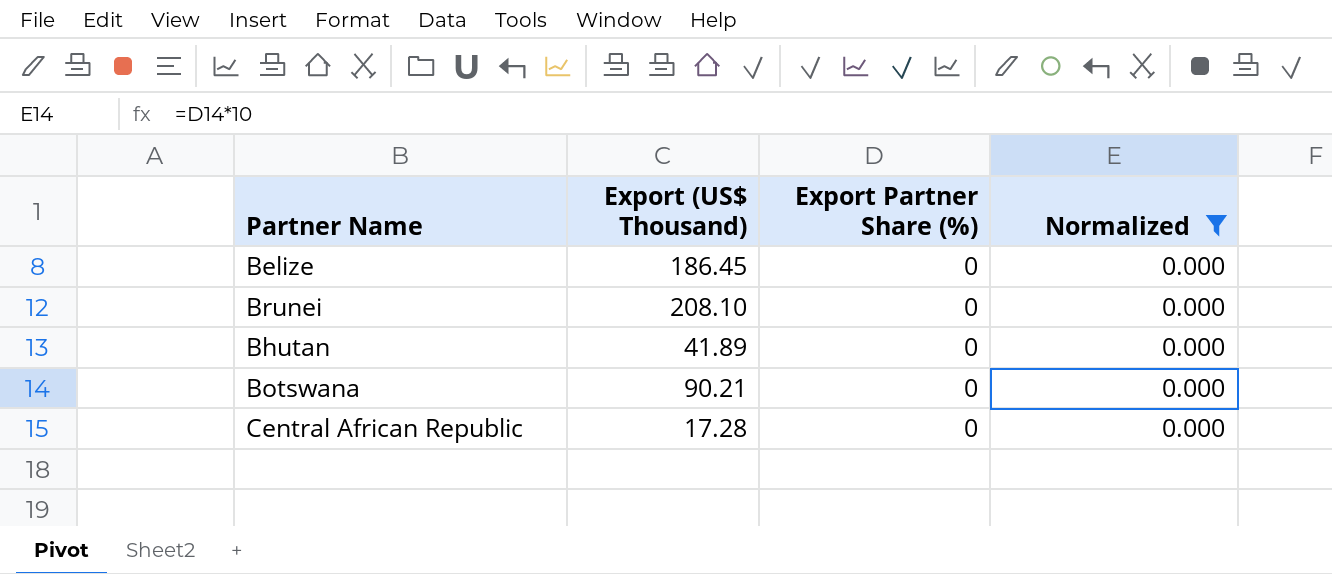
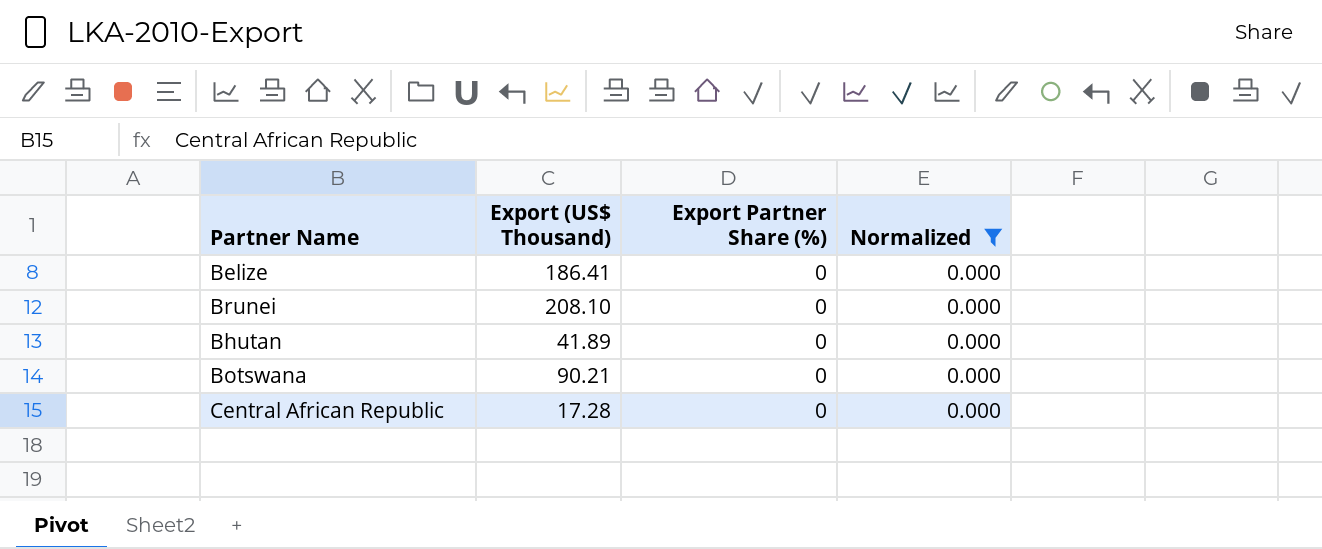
Belize | Export (US$ Thousand): 186.45 -> 186.41

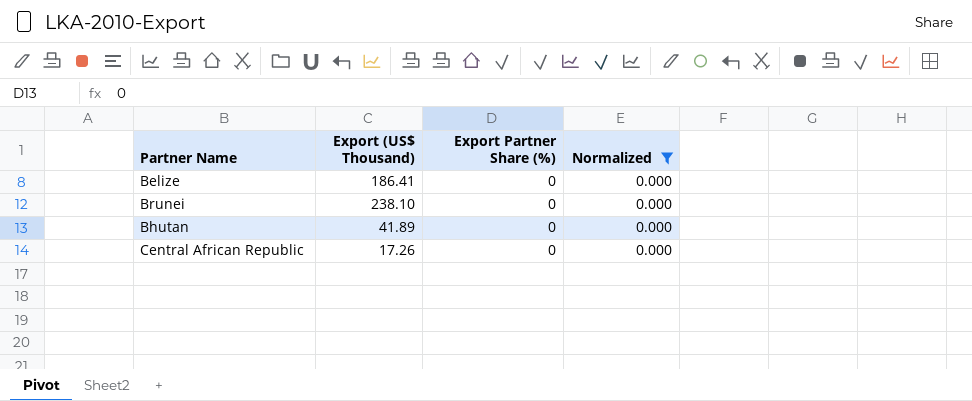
row Botswana: 90.21 | 0 | 0.000 -> none
Brunei | Export (US$ Thousand): 208.10 -> 238.10
Central African Republic | Export (US$ Thousand): 17.28 -> 17.26

